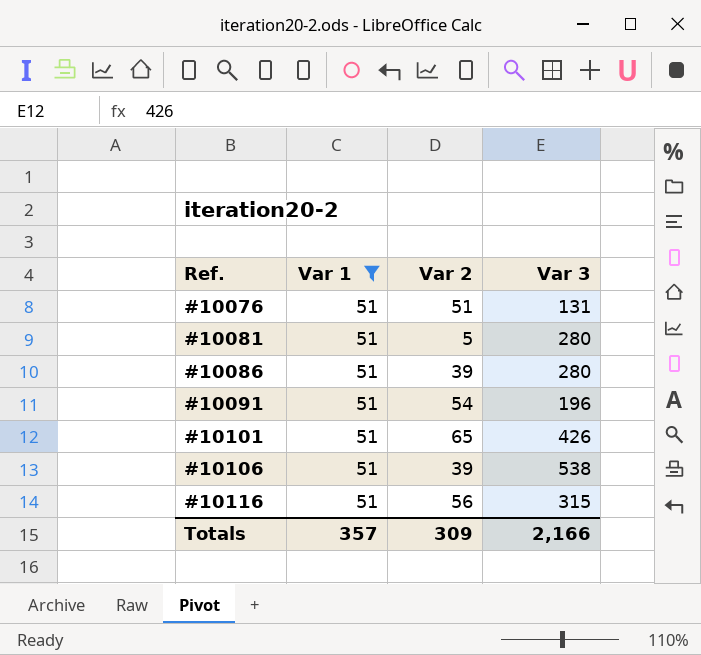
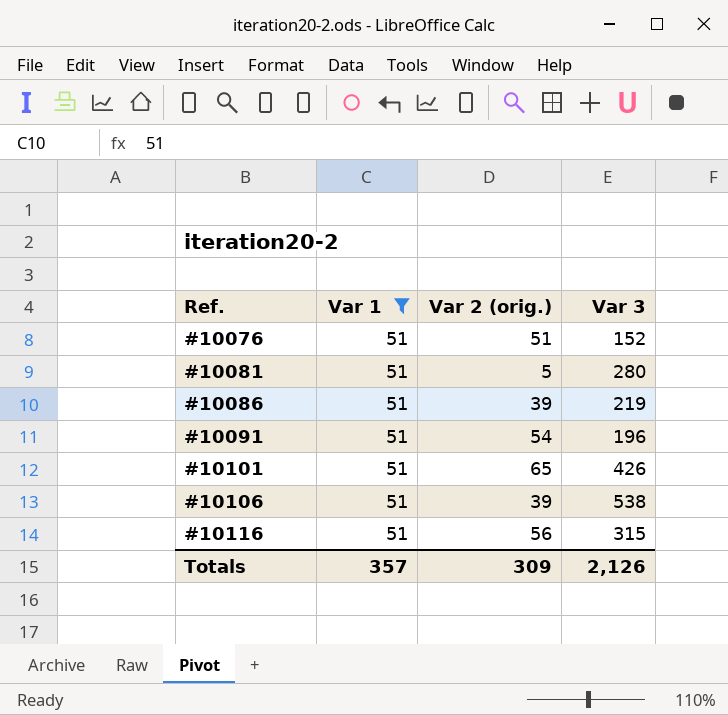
column name: Var 2 -> Var 2 (orig.)
#10076 | Var 3: 131 -> 152
#10086 | Var 3: 280 -> 219
Totals | Var 3: 2,166 -> 2,126

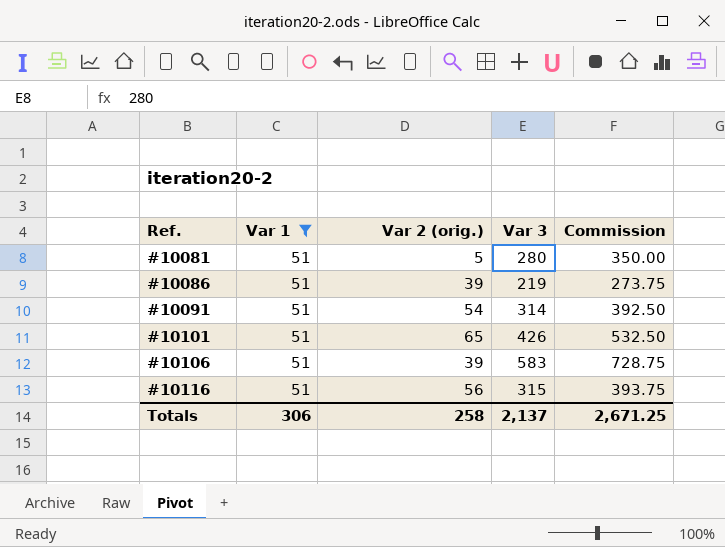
column Commission | formula: none -> [Var 3] * 1.25
row #10076: 51 | 51 | 152 -> none
#10091 | Var 3: 196 -> 314
#10106 | Var 3: 538 -> 583
Totals | Var 1: 357 -> 306
Totals | Var 2 (orig.): 309 -> 258
Totals | Var 3: 2,126 -> 2,137

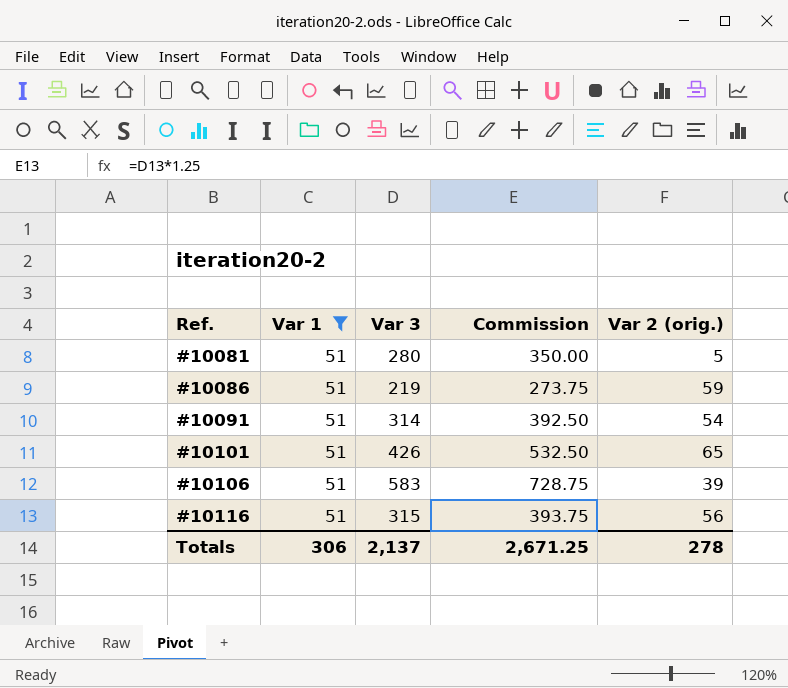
column Var 2 (orig.) | position: 3 -> 5
#10086 | Var 2 (orig.): 39 -> 59
Totals | Var 2 (orig.): 258 -> 278

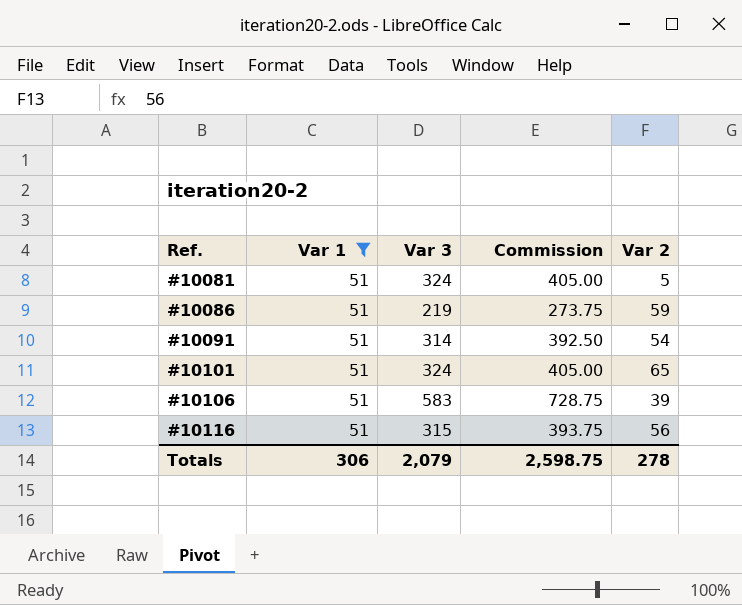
column name: Var 2 (orig.) -> Var 2
#10081 | Var 3: 280 -> 324
#10081 | Commission: 350.00 -> 405.00
#10101 | Var 3: 426 -> 324
#10101 | Commission: 532.50 -> 405.00
Totals | Var 3: 2,137 -> 2,079
Totals | Commission: 2,671.25 -> 2,598.75

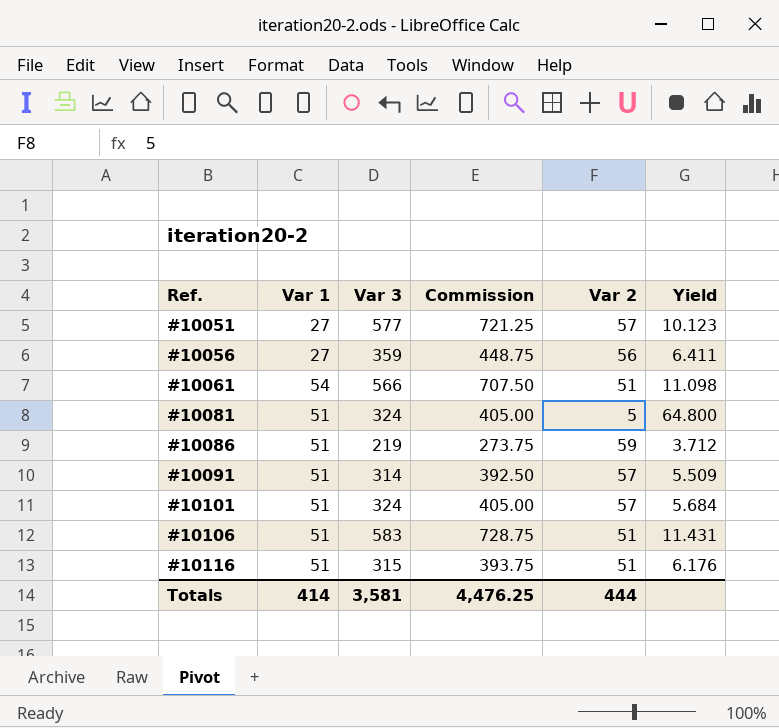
filter: Var 1 = 51 -> none
column Yield | formula: none -> [Var 3] / [Var 2]
#10091 | Var 2: 54 -> 57
#10101 | Var 2: 65 -> 57
#10106 | Var 2: 39 -> 51
#10116 | Var 2: 56 -> 51
Totals | Var 1: 306 -> 414
Totals | Var 3: 2,079 -> 3,581
Totals | Commission: 2,598.75 -> 4,476.25
Totals | Var 2: 278 -> 444

